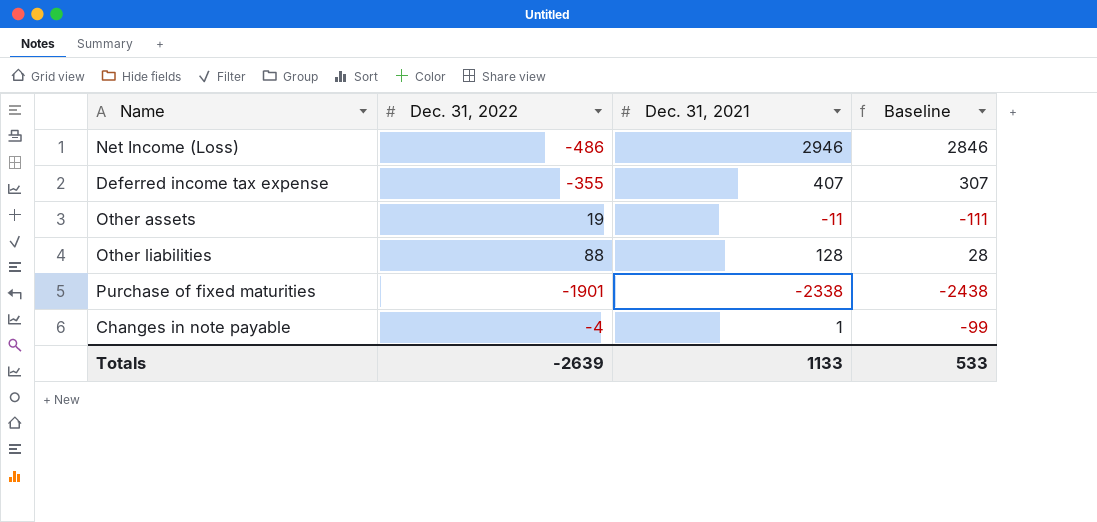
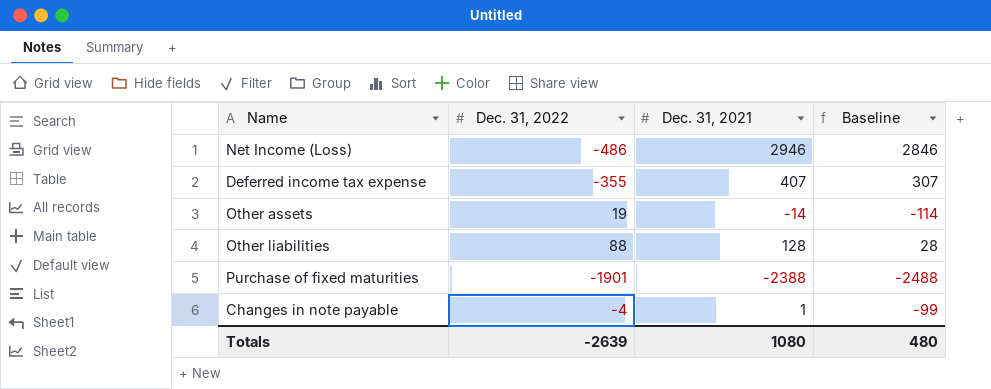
Other assets | Dec. 31, 2021: -11 -> -14
Other assets | Baseline: -111 -> -114
Purchase of fixed maturities | Dec. 31, 2021: -2338 -> -2388
Purchase of fixed maturities | Baseline: -2438 -> -2488
Totals | Dec. 31, 2021: 1133 -> 1080
Totals | Baseline: 533 -> 480

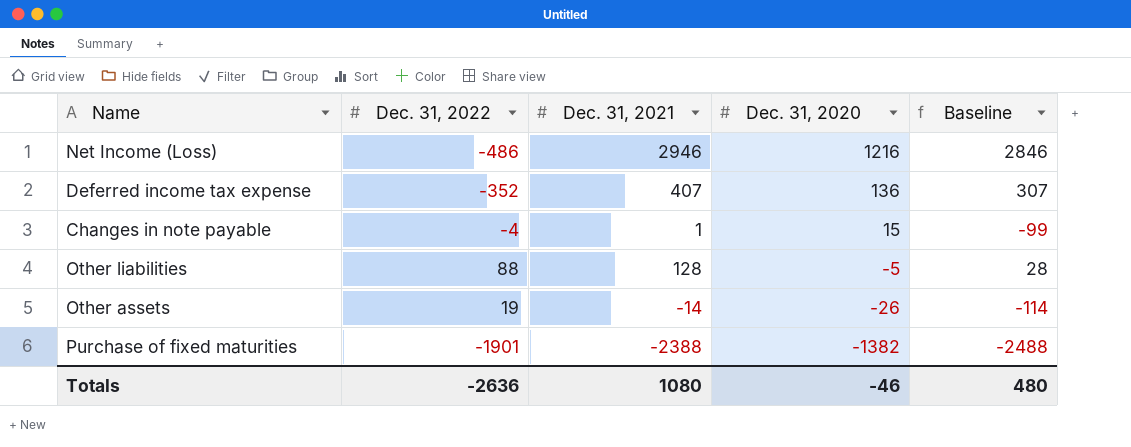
row order: none -> Dec. 31, 2020 descending
column Dec. 31, 2020 | position: none -> 4
Deferred income tax expense | Dec. 31, 2022: -355 -> -352
Totals | Dec. 31, 2022: -2639 -> -2636

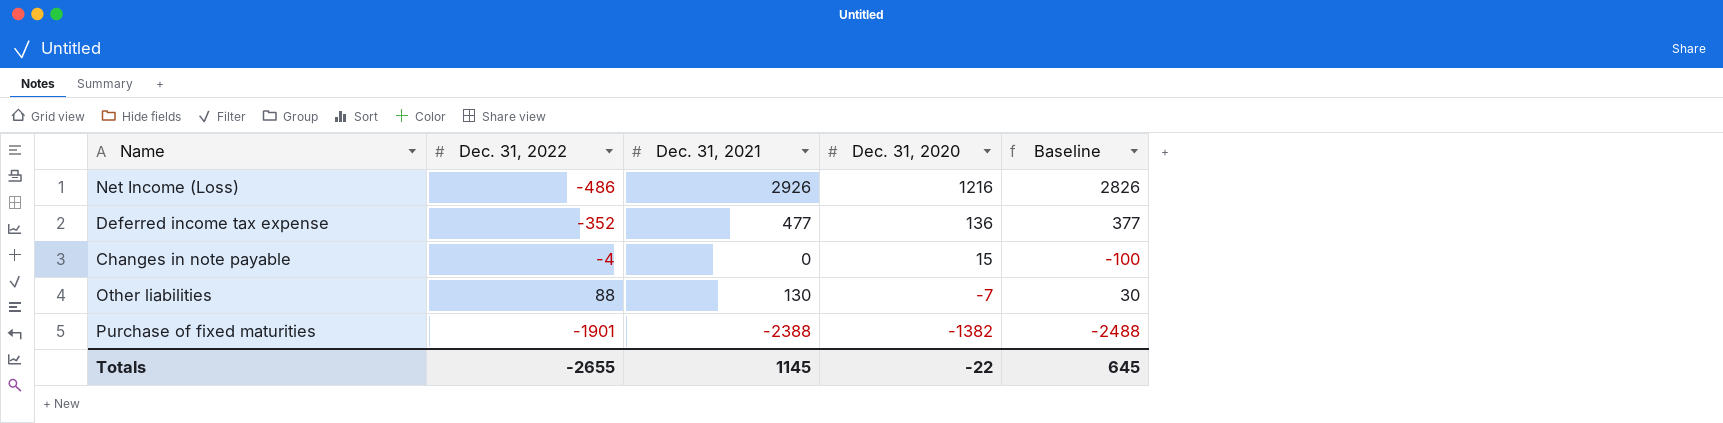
row Other assets: 19 | -14 | -26 | -114 -> none
Net Income (Loss) | Dec. 31, 2021: 2946 -> 2926
Net Income (Loss) | Baseline: 2846 -> 2826
Deferred income tax expense | Dec. 31, 2021: 407 -> 477
Deferred income tax expense | Baseline: 307 -> 377
Changes in note payable | Dec. 31, 2021: 1 -> 0
Changes in note payable | Baseline: -99 -> -100
Other liabilities | Dec. 31, 2021: 128 -> 130
Other liabilities | Dec. 31, 2020: -5 -> -7
Other liabilities | Baseline: 28 -> 30
Totals | Dec. 31, 2022: -2636 -> -2655
Totals | Dec. 31, 2021: 1080 -> 1145
Totals | Dec. 31, 2020: -46 -> -22
Totals | Baseline: 480 -> 645

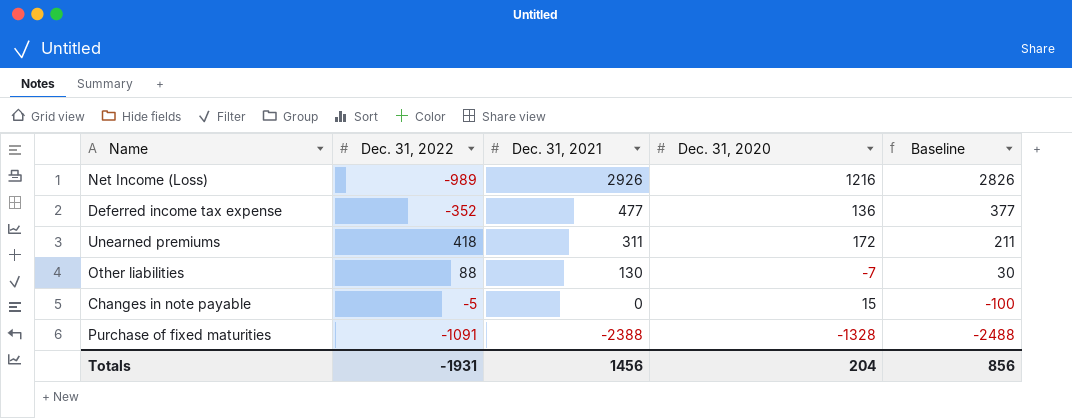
row order: Dec. 31, 2020 descending -> Dec. 31, 2021 descending
Net Income (Loss) | Dec. 31, 2022: -486 -> -989
row Unearned premiums: none -> 418 | 311 | 172 | 211
Changes in note payable | Dec. 31, 2022: -4 -> -5
Purchase of fixed maturities | Dec. 31, 2022: -1901 -> -1091
Purchase of fixed maturities | Dec. 31, 2020: -1382 -> -1328
Totals | Dec. 31, 2022: -2655 -> -1931
Totals | Dec. 31, 2021: 1145 -> 1456
Totals | Dec. 31, 2020: -22 -> 204
Totals | Baseline: 645 -> 856

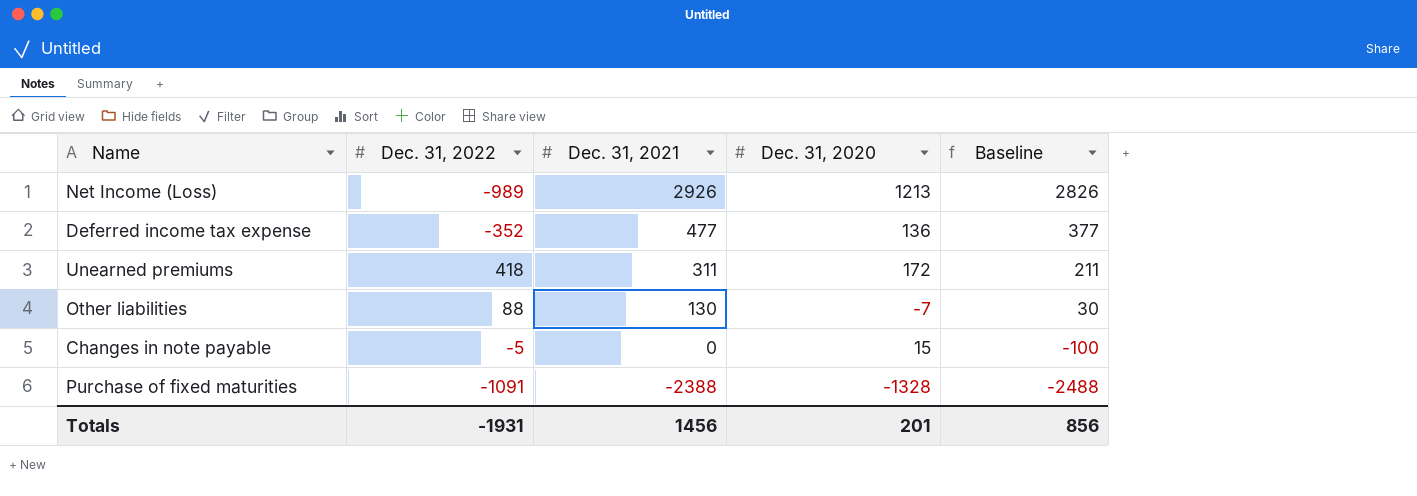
Net Income (Loss) | Dec. 31, 2020: 1216 -> 1213
Totals | Dec. 31, 2020: 204 -> 201

